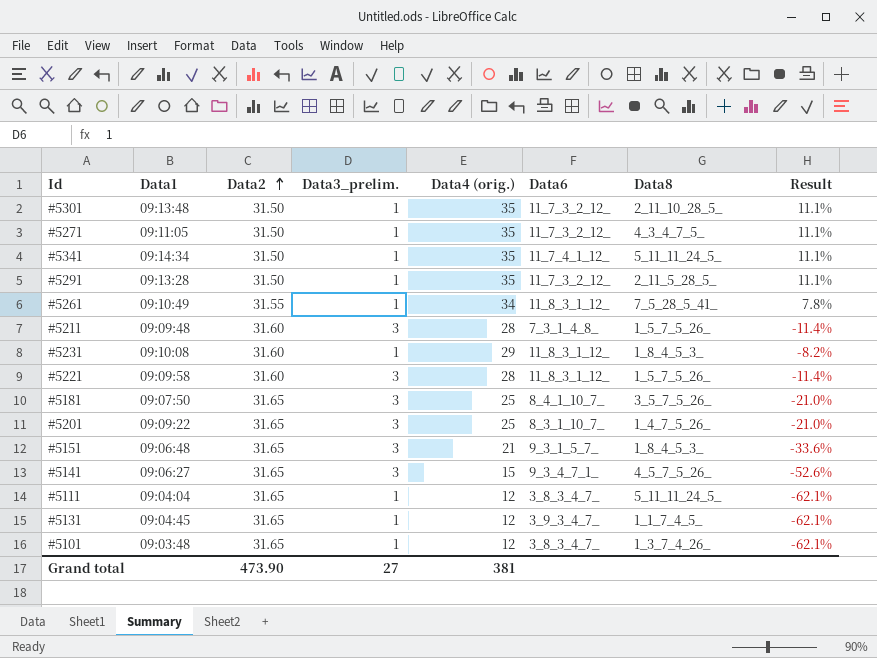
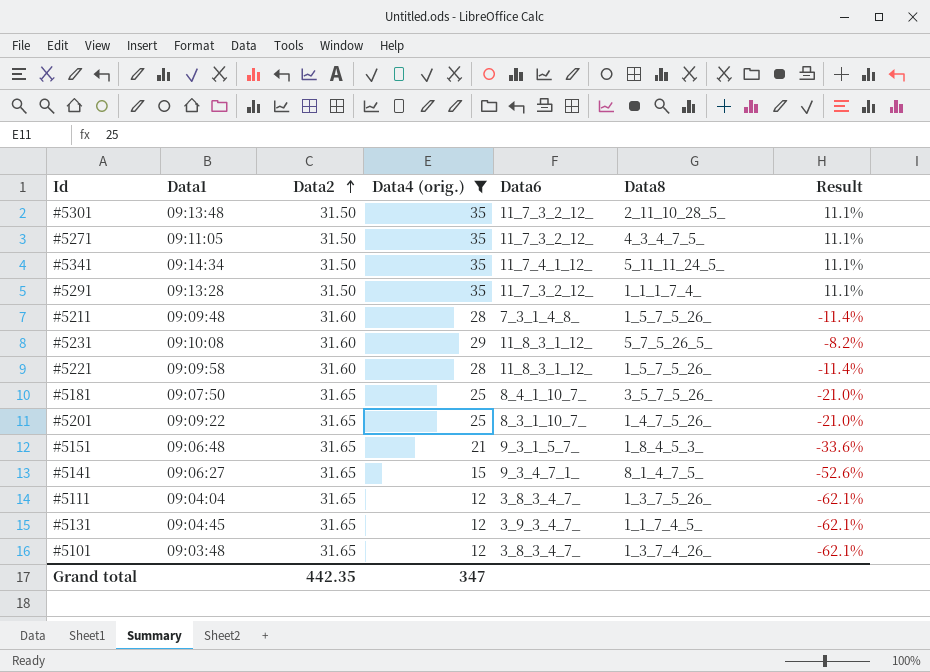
filter: none -> Data4 (orig.) != 34
column Data3_prelim. | position: 4 -> none
#5291 | Data8: 2_11_5_28_5_ -> 1_1_1_7_4_
#5231 | Data8: 1_8_4_5_3_ -> 5_7_5_26_5_
#5141 | Data8: 4_5_7_5_26_ -> 8_1_4_7_5_
#5111 | Data8: 5_11_11_24_5_ -> 1_3_7_5_26_
Grand total | Data2: 473.90 -> 442.35
Grand total | Data4 (orig.): 381 -> 347

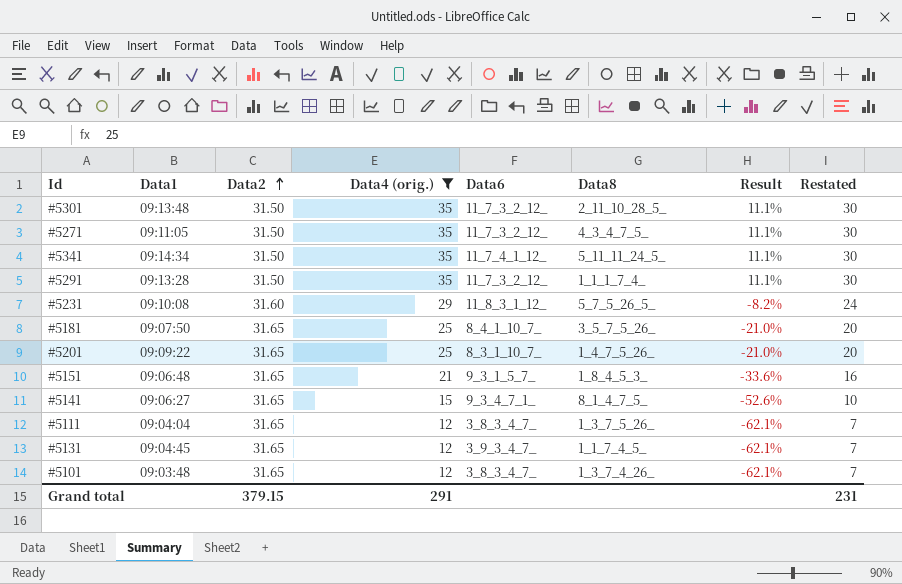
column Restated | formula: none -> [Data4 (orig.)] - 5
row #5211: 09:09:48 | 31.60 | 28 | 7_3_1_4_8_ | 1_5_7_5_26_ | -11.4% -> none
row #5221: 09:09:58 | 31.60 | 28 | 11_8_3_1_12_ | 1_5_7_5_26_ | -11.4% -> none
Grand total | Data2: 442.35 -> 379.15
Grand total | Data4 (orig.): 347 -> 291

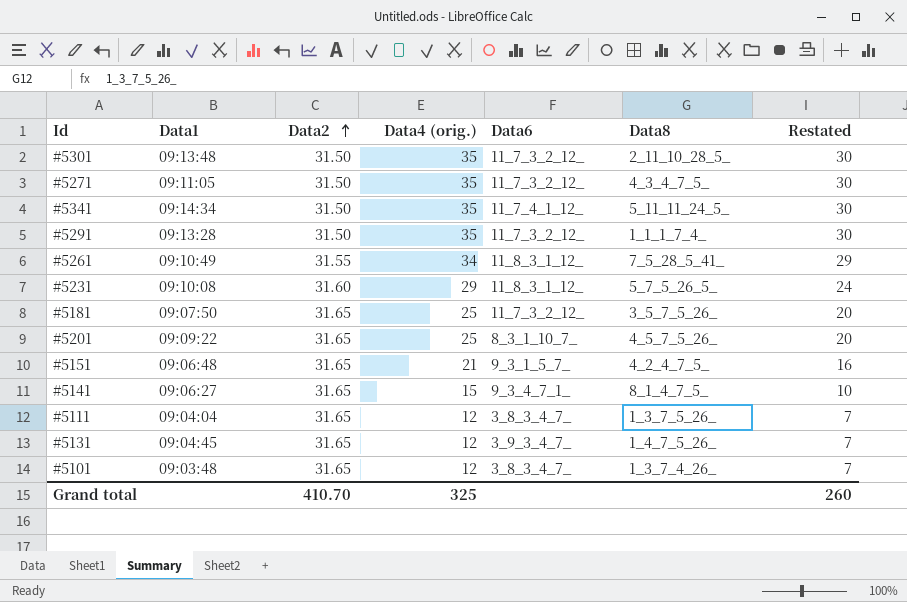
filter: Data4 (orig.) != 34 -> none
column Result | formula: ([Data4 (orig.)] - [Data2]) / [Data2] -> none
#5181 | Data6: 8_4_1_10_7_ -> 11_7_3_2_12_
#5201 | Data8: 1_4_7_5_26_ -> 4_5_7_5_26_
#5151 | Data8: 1_8_4_5_3_ -> 4_2_4_7_5_
#5131 | Data8: 1_1_7_4_5_ -> 1_4_7_5_26_
Grand total | Data2: 379.15 -> 410.70
Grand total | Data4 (orig.): 291 -> 325
Grand total | Restated: 231 -> 260

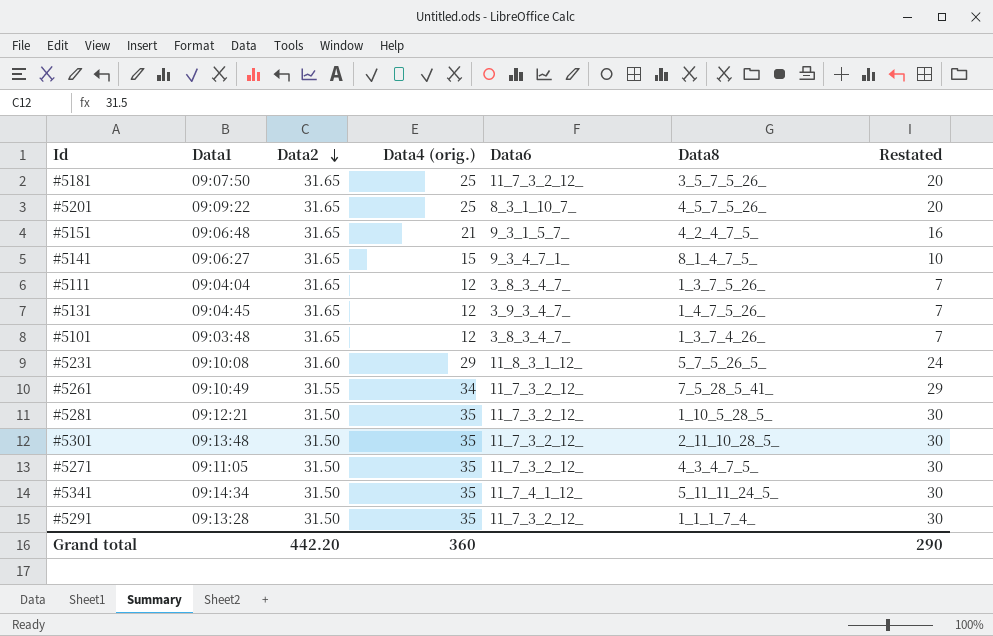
row order: Data2 ascending -> Data2 descending
#5261 | Data6: 11_8_3_1_12_ -> 11_7_3_2_12_
row #5281: none -> 09:12:21 | 31.50 | 35 | 11_7_3_2_12_ | 1_10_5_28_5_ | 30
Grand total | Data2: 410.70 -> 442.20
Grand total | Data4 (orig.): 325 -> 360
Grand total | Restated: 260 -> 290

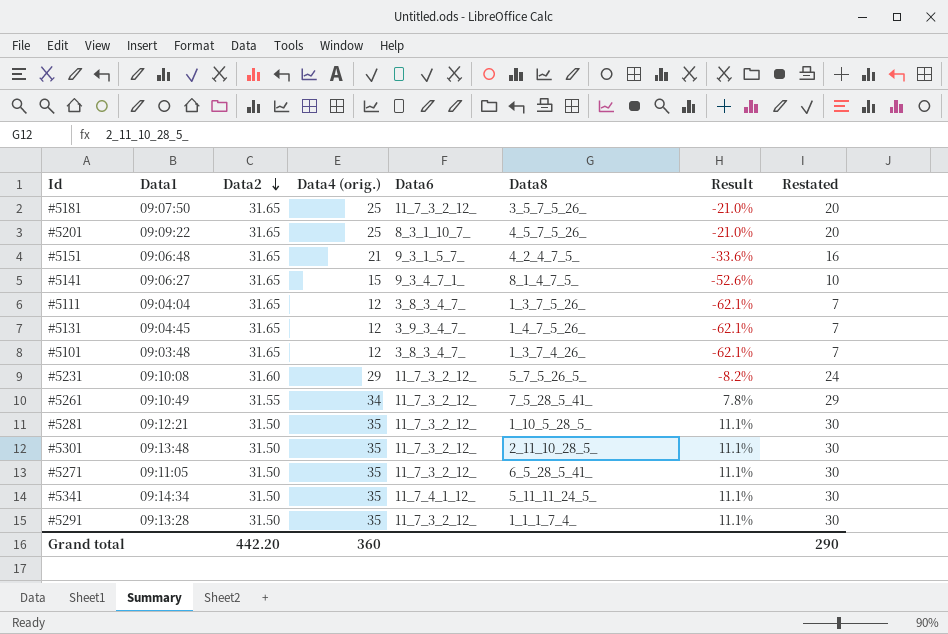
column Result | formula: none -> ([Data4 (orig.)] - [Data2]) / [Data2]
#5231 | Data6: 11_8_3_1_12_ -> 11_7_3_2_12_
#5271 | Data8: 4_3_4_7_5_ -> 6_5_28_5_41_

